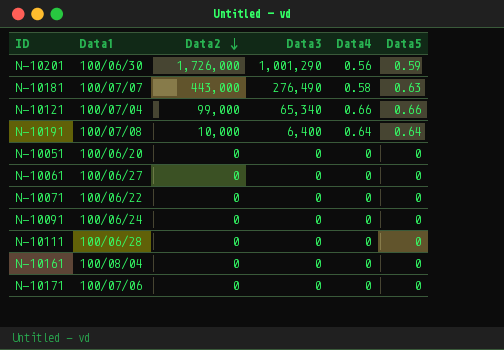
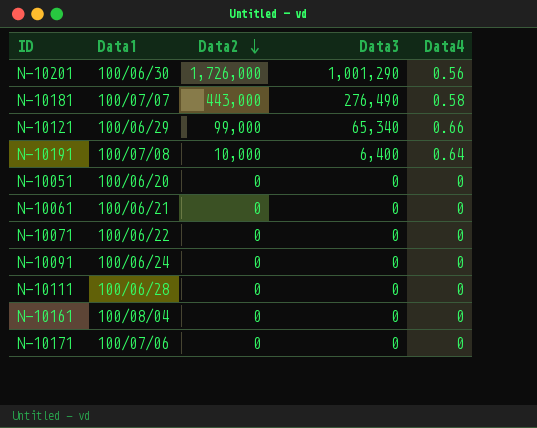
column Data5 | position: 6 -> none
N-10121 | Data1: 100/07/04 -> 100/06/29
N-10061 | Data1: 100/06/27 -> 100/06/21

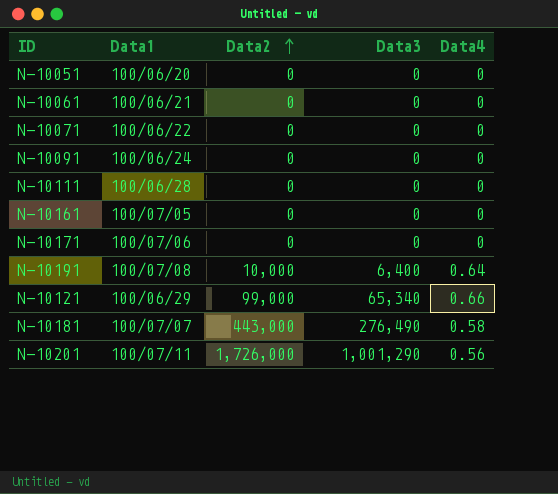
row order: Data2 descending -> Data2 ascending
N-10161 | Data1: 100/08/04 -> 100/07/05
N-10201 | Data1: 100/06/30 -> 100/07/11

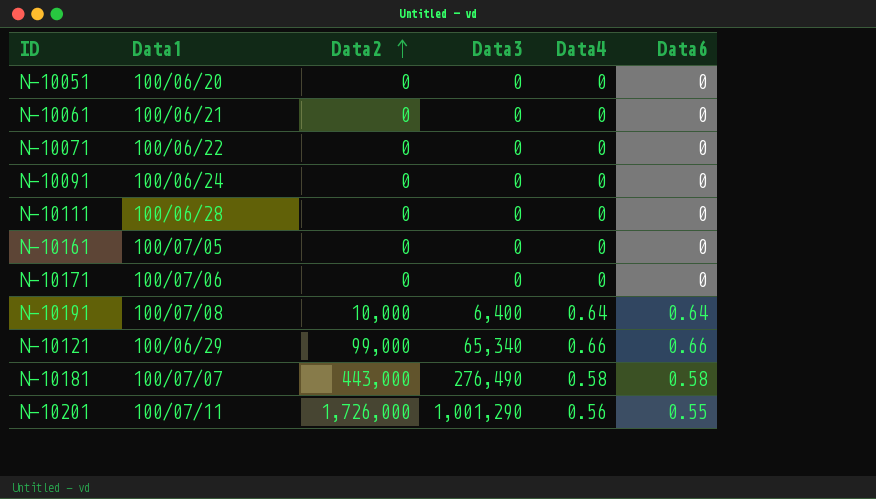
column Data6 | position: none -> 6

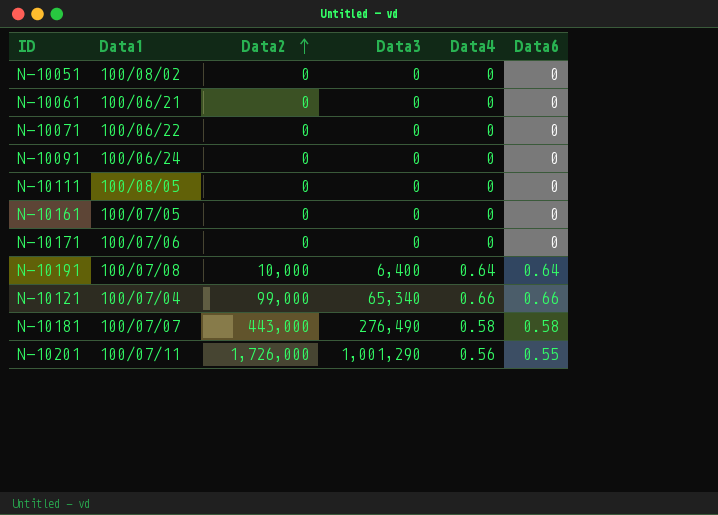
N-10051 | Data1: 100/06/20 -> 100/08/02
N-10111 | Data1: 100/06/28 -> 100/08/05
N-10121 | Data1: 100/06/29 -> 100/07/04

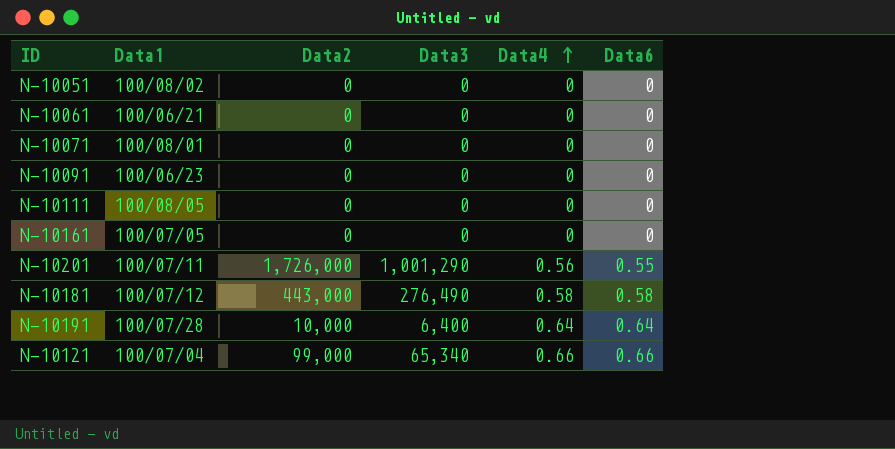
row order: Data2 ascending -> Data4 ascending
row N-10171: 100/07/06 | 0 | 0 | 0 | 0 -> none
N-10071 | Data1: 100/06/22 -> 100/08/01
N-10091 | Data1: 100/06/24 -> 100/06/23
N-10181 | Data1: 100/07/07 -> 100/07/12
N-10191 | Data1: 100/07/08 -> 100/07/28

